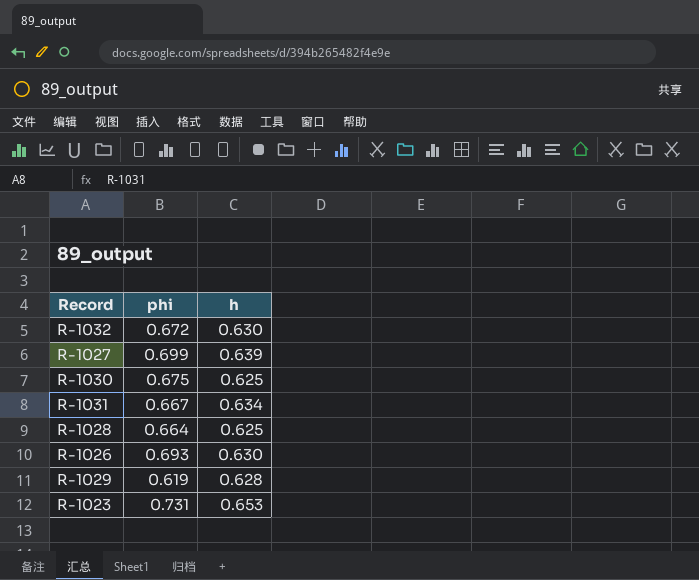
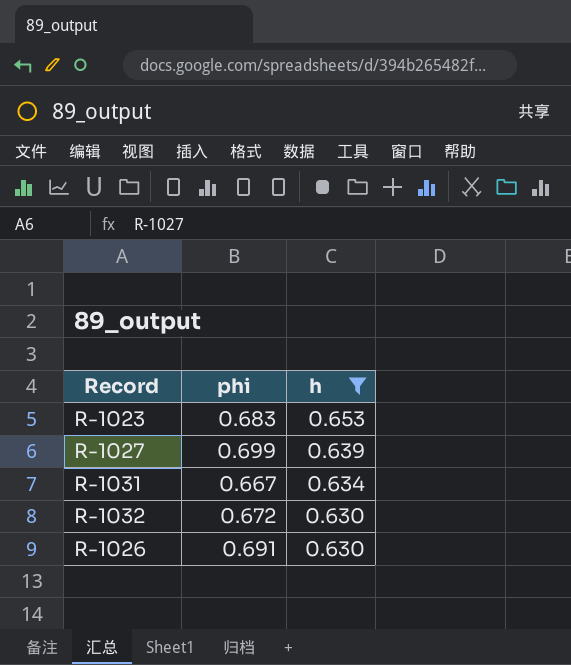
filter: none -> h >= 0.630
row order: none -> h descending
R-1023 | phi: 0.731 -> 0.683
R-1026 | phi: 0.693 -> 0.691

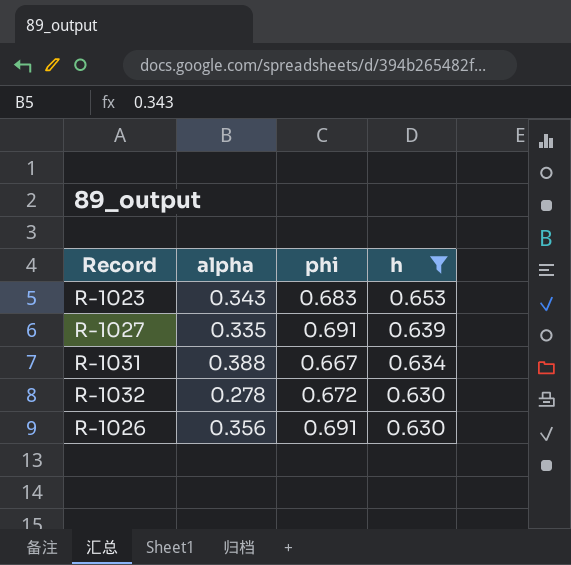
column alpha | position: none -> 2
R-1027 | phi: 0.699 -> 0.691

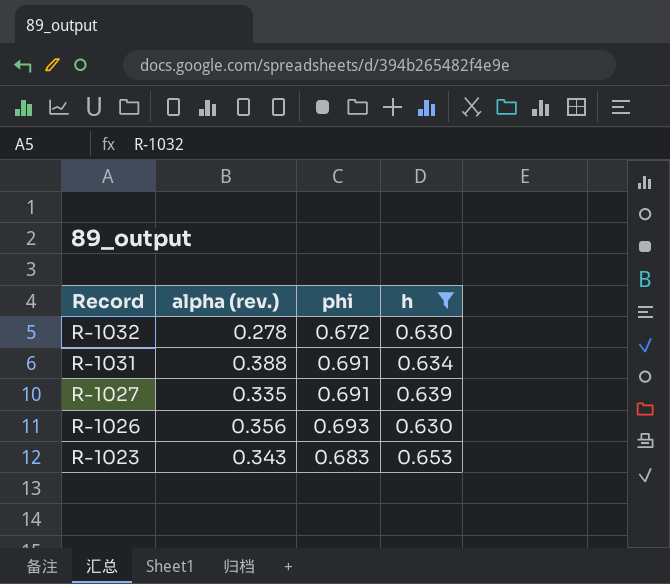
row order: h descending -> Record descending
column name: alpha -> alpha (rev.)
R-1031 | phi: 0.667 -> 0.691
R-1026 | phi: 0.691 -> 0.693

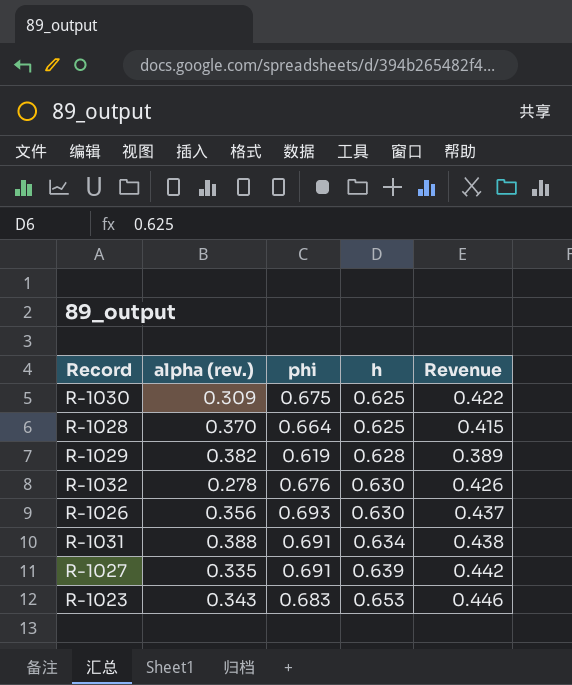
filter: h >= 0.630 -> none
row order: Record descending -> h ascending
column Revenue | formula: none -> [phi] * [h]
R-1032 | phi: 0.672 -> 0.676

